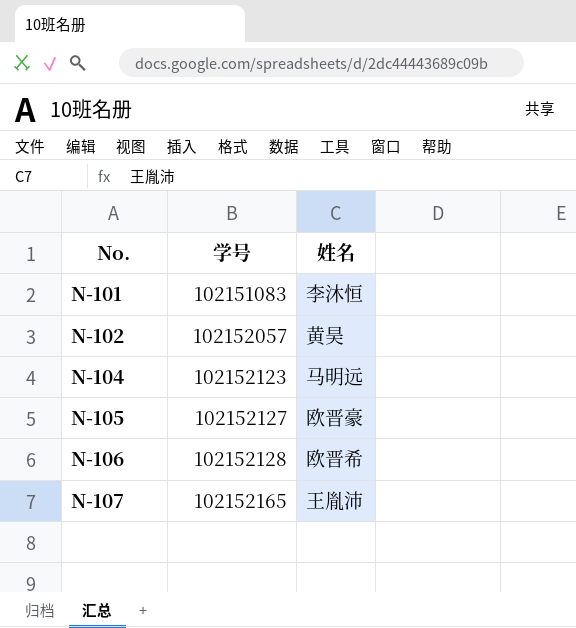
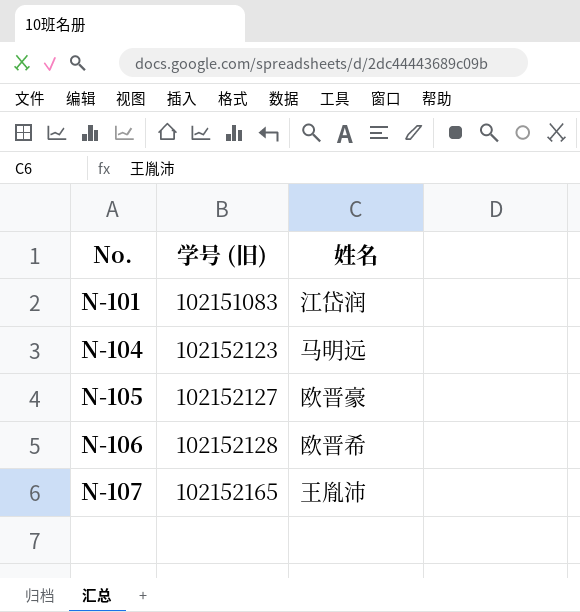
column name: 学号 -> 学号 (旧)
row N-102: 102152057 | 黄昊 -> none
N-101 | 姓名: 李沐恒 -> 江岱润

